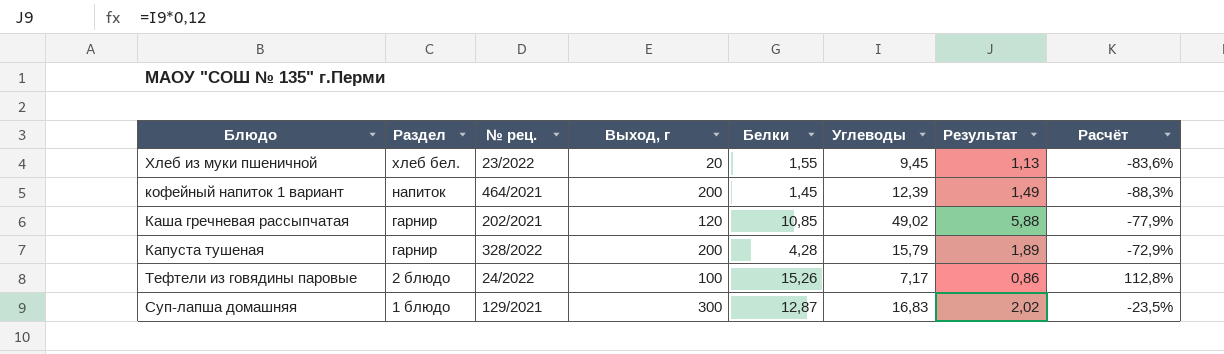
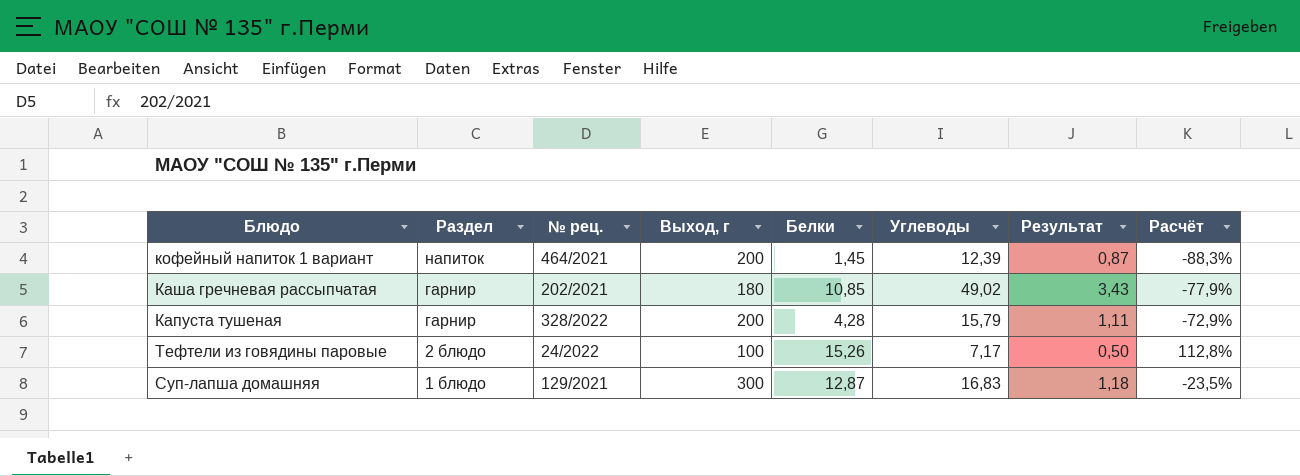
column Результат | formula: [Углеводы] * 0,12 -> [Углеводы] * 0,07
row Хлеб из муки пшеничной: хлеб бел. | 23/2022 | 20 | 1,55 | 9,45 | 1,13 | -83,6% -> none
Каша гречневая рассыпчатая | Выход, г: 120 -> 180

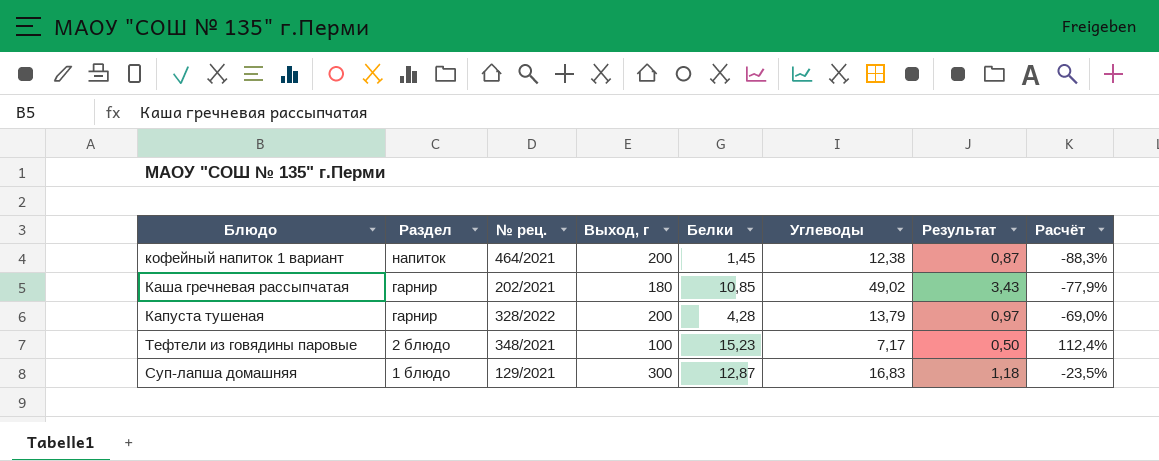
кофейный напиток 1 вариант | Углеводы: 12,39 -> 12,38
Капуста тушеная | Углеводы: 15,79 -> 13,79
Капуста тушеная | Результат: 1,11 -> 0,97
Капуста тушеная | Расчёт: -72,9% -> -69,0%
Тефтели из говядины паровые | № рец.: 24/2022 -> 348/2021
Тефтели из говядины паровые | Белки: 15,26 -> 15,23
Тефтели из говядины паровые | Расчёт: 112,8% -> 112,4%

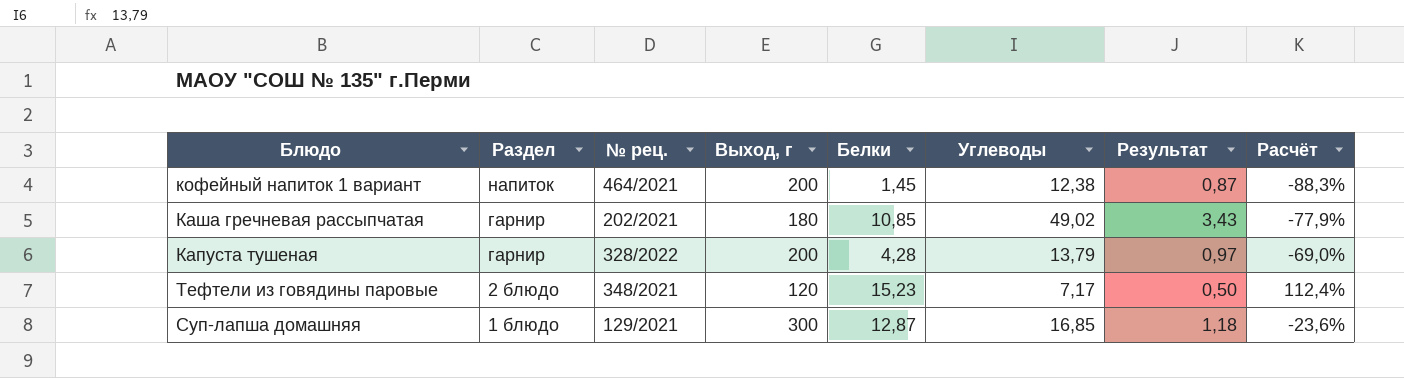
Тефтели из говядины паровые | Выход, г: 100 -> 120
Суп-лапша домашняя | Углеводы: 16,83 -> 16,85
Суп-лапша домашняя | Расчёт: -23,5% -> -23,6%

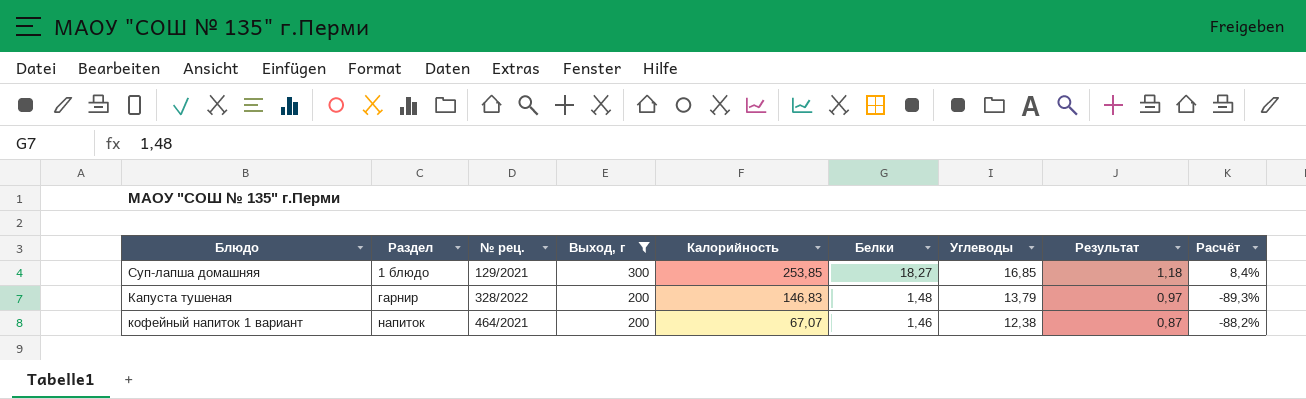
filter: none -> Выход, г >= 200
row order: Раздел descending -> Раздел ascending
column Калорийность | position: none -> 5
Суп-лапша домашняя | Белки: 12,87 -> 18,27
Суп-лапша домашняя | Расчёт: -23,6% -> 8,4%
Капуста тушеная | Белки: 4,28 -> 1,48
Капуста тушеная | Расчёт: -69,0% -> -89,3%
кофейный напиток 1 вариант | Белки: 1,45 -> 1,46
кофейный напиток 1 вариант | Расчёт: -88,3% -> -88,2%

